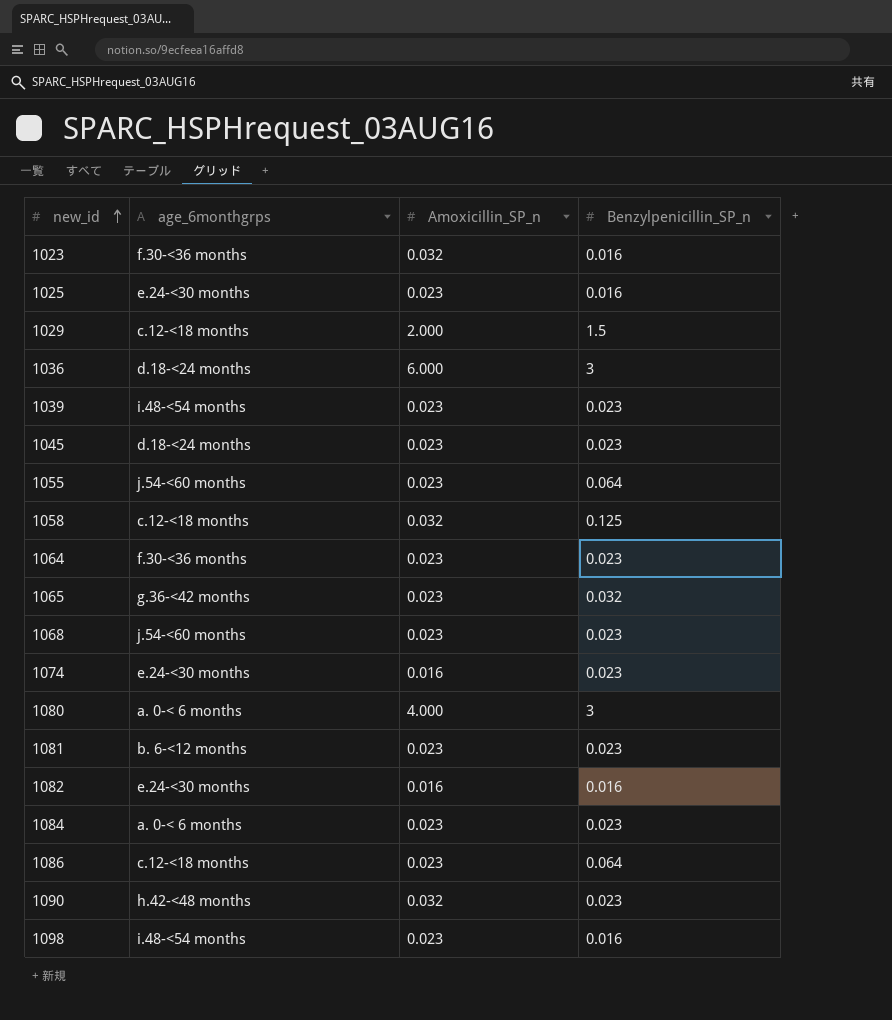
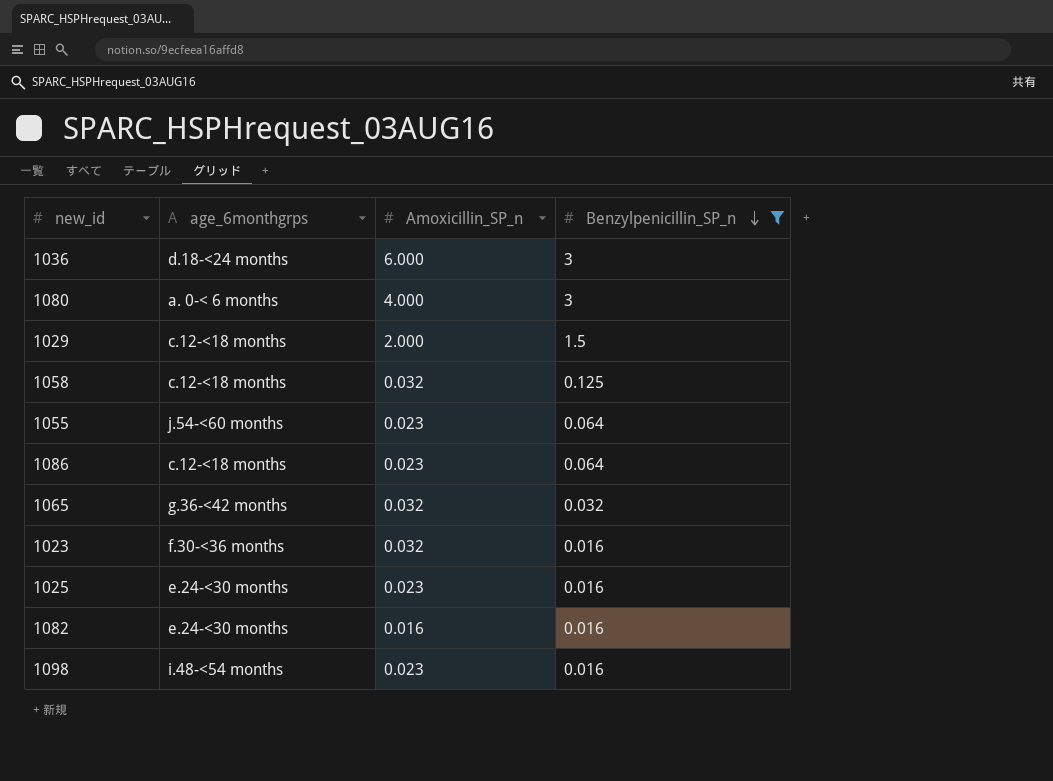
filter: none -> Benzylpenicillin_SP_n != 0.023
row order: new_id ascending -> Benzylpenicillin_SP_n descending
1065 | Amoxicillin_SP_n: 0.023 -> 0.032

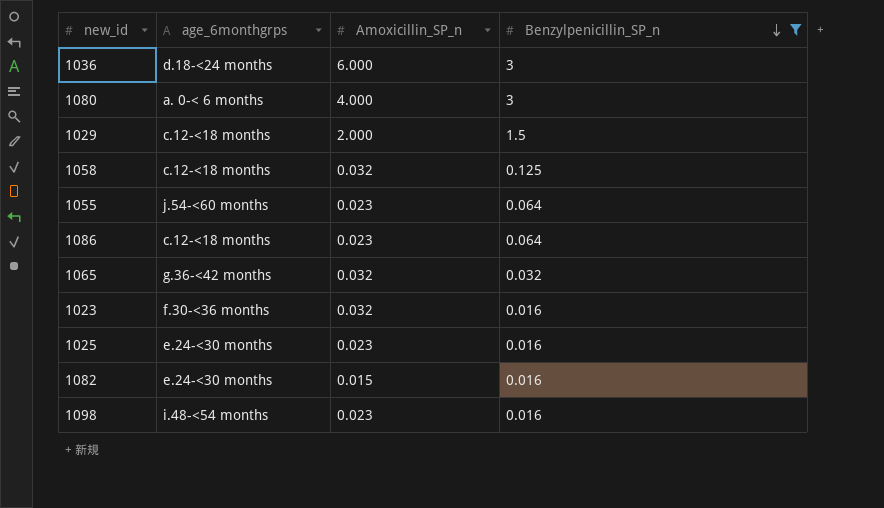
1082 | Amoxicillin_SP_n: 0.016 -> 0.015

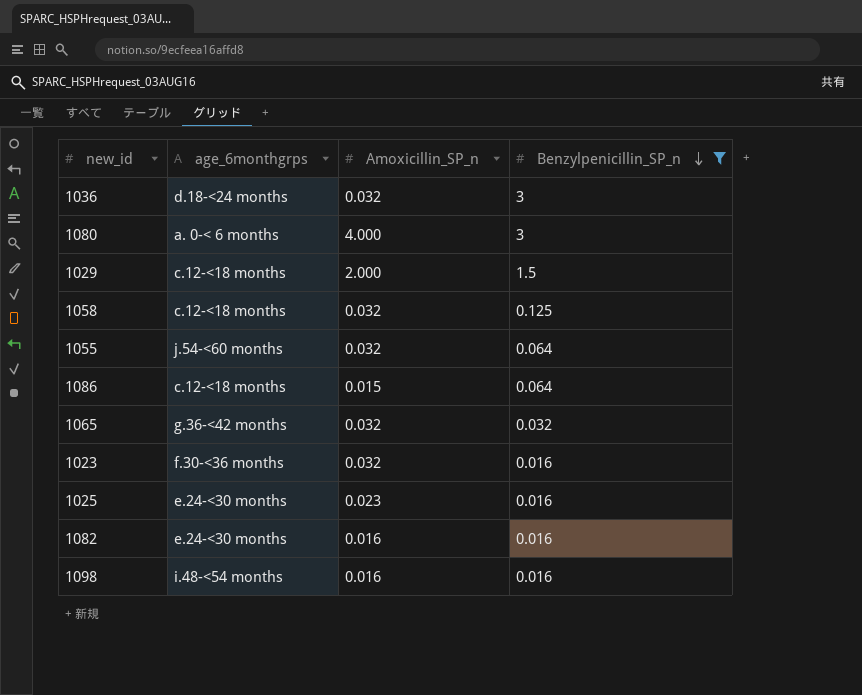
1036 | Amoxicillin_SP_n: 6.000 -> 0.032
1055 | Amoxicillin_SP_n: 0.023 -> 0.032
1086 | Amoxicillin_SP_n: 0.023 -> 0.015
1082 | Amoxicillin_SP_n: 0.015 -> 0.016
1098 | Amoxicillin_SP_n: 0.023 -> 0.016

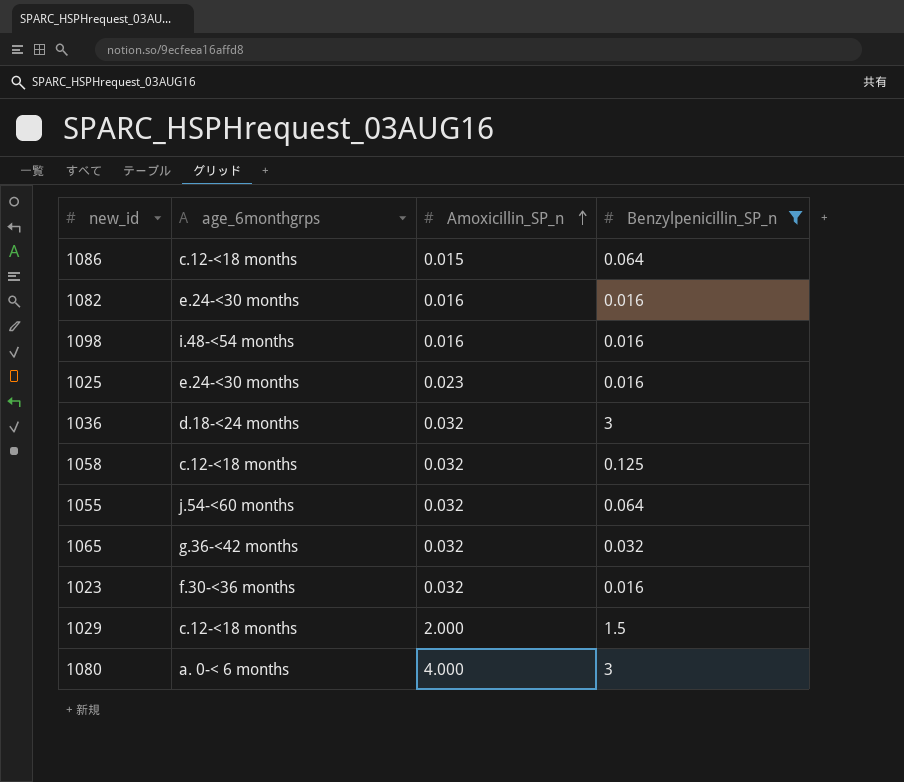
row order: Benzylpenicillin_SP_n descending -> Amoxicillin_SP_n ascending

